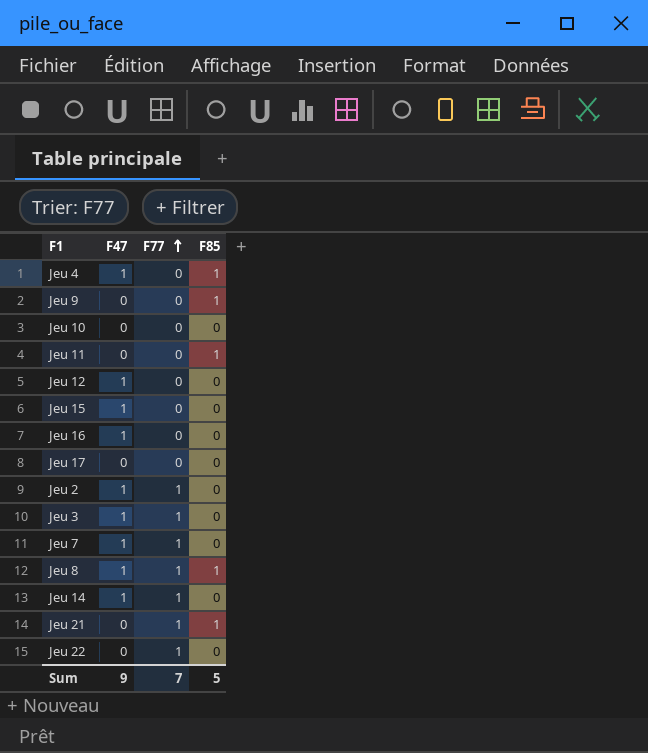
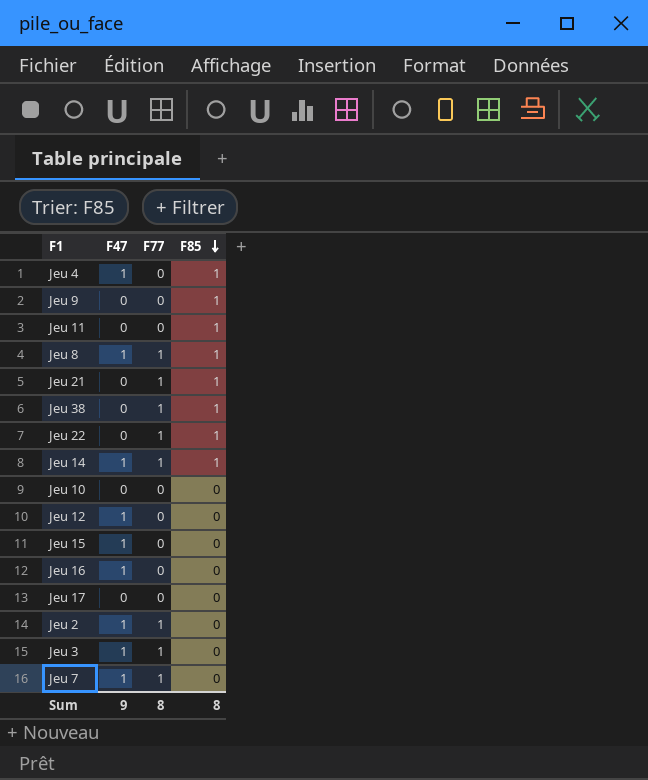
row order: F77 ascending -> F85 descending
row Jeu 38: none -> 0 | 1 | 1
Jeu 22 | F85: 0 -> 1
Jeu 14 | F85: 0 -> 1
Sum | F77: 7 -> 8
Sum | F85: 5 -> 8

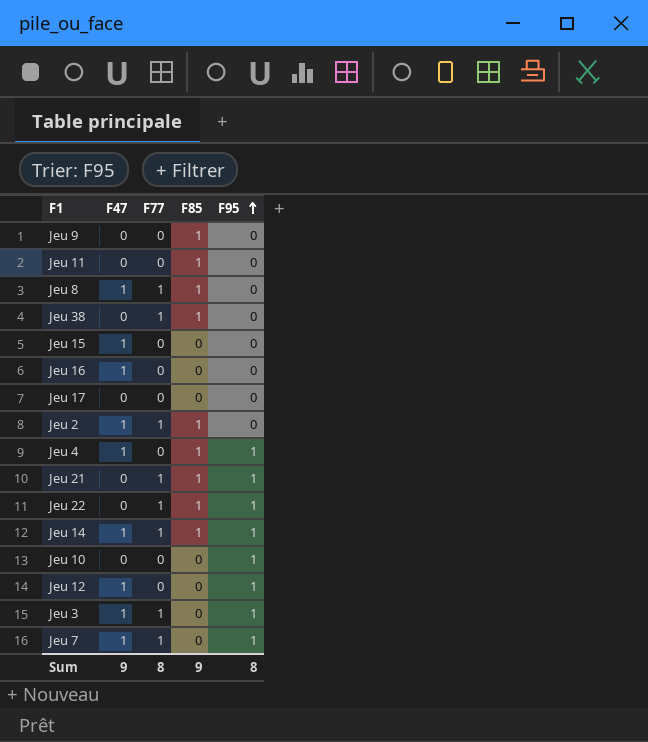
row order: F85 descending -> F95 ascending
column F95 | position: none -> 5
Jeu 2 | F85: 0 -> 1
Sum | F85: 8 -> 9

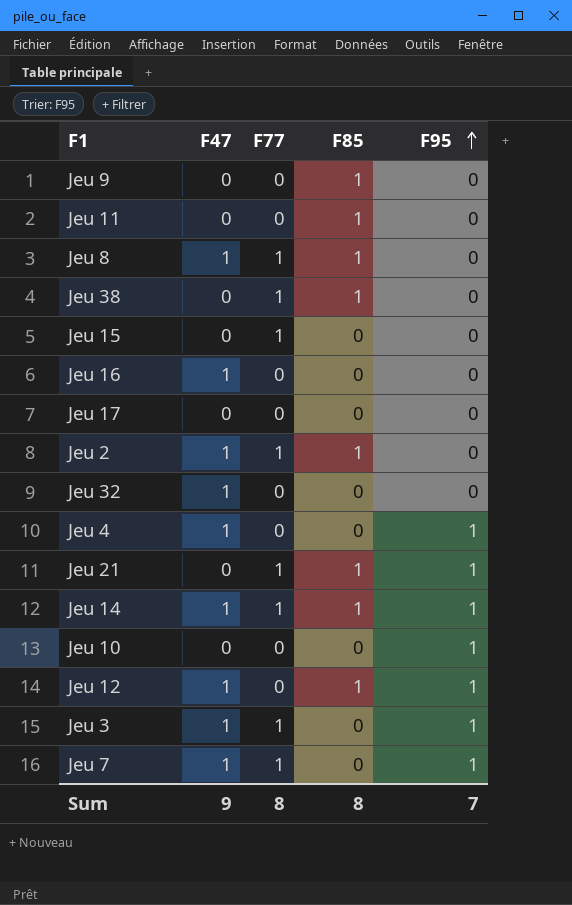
row Jeu 22: 0 | 1 | 1 | 1 -> none
Jeu 15 | F47: 1 -> 0
Jeu 15 | F77: 0 -> 1
row Jeu 32: none -> 1 | 0 | 0 | 0
Jeu 4 | F85: 1 -> 0
Jeu 12 | F85: 0 -> 1
Sum | F85: 9 -> 8
Sum | F95: 8 -> 7

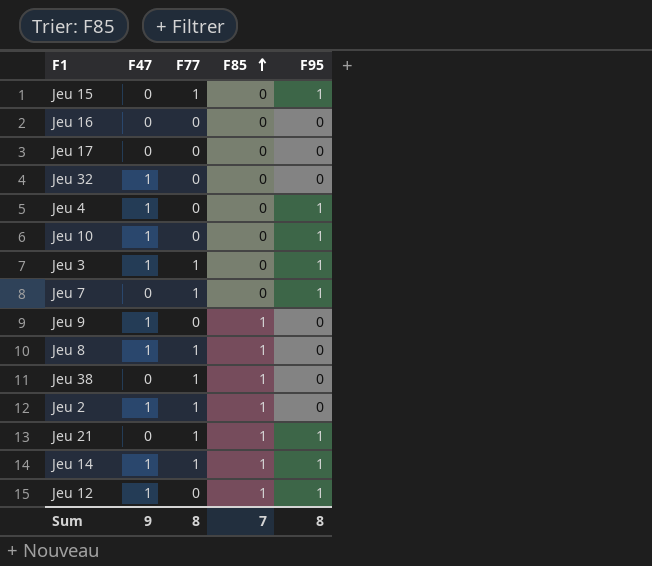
row order: F95 ascending -> F85 ascending
row Jeu 11: 0 | 0 | 1 | 0 -> none
Jeu 15 | F95: 0 -> 1
Jeu 16 | F47: 1 -> 0
Jeu 10 | F47: 0 -> 1
Jeu 7 | F47: 1 -> 0
Jeu 9 | F47: 0 -> 1
Sum | F85: 8 -> 7
Sum | F95: 7 -> 8

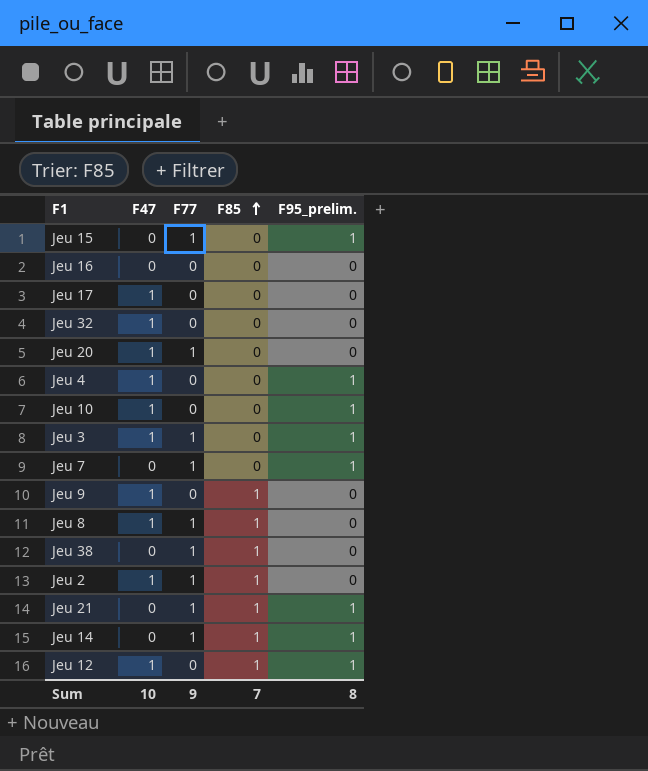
column name: F95 -> F95_prelim.
Jeu 17 | F47: 0 -> 1
row Jeu 20: none -> 1 | 1 | 0 | 0
Jeu 14 | F47: 1 -> 0
Sum | F47: 9 -> 10
Sum | F77: 8 -> 9

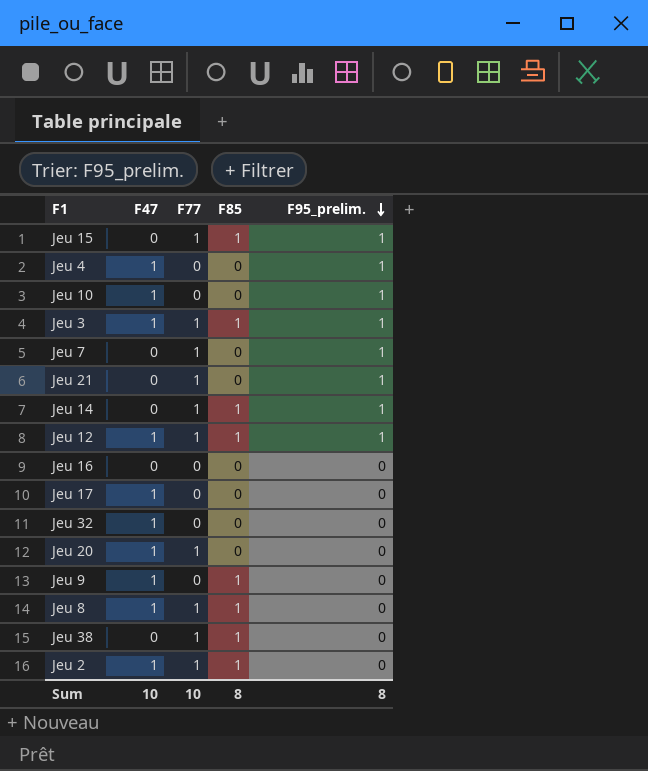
row order: F85 ascending -> F95_prelim. descending
Jeu 15 | F85: 0 -> 1
Jeu 3 | F85: 0 -> 1
Jeu 21 | F85: 1 -> 0
Jeu 12 | F77: 0 -> 1
Sum | F77: 9 -> 10
Sum | F85: 7 -> 8

